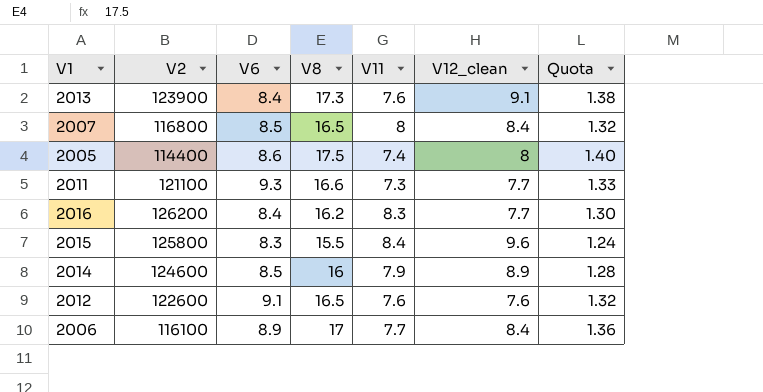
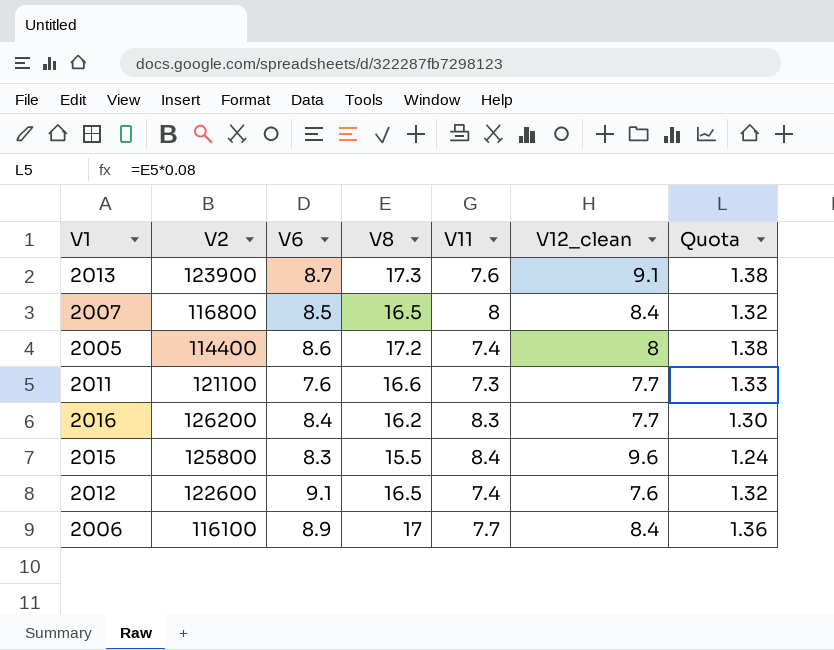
row 2014: 124600 | 8.5 | 16 | 7.9 | 8.9 | 1.28 -> none
2013 | V6: 8.4 -> 8.7
2005 | V8: 17.5 -> 17.2
2005 | Quota: 1.40 -> 1.38
2011 | V6: 9.3 -> 7.6
2012 | V11: 7.6 -> 7.4

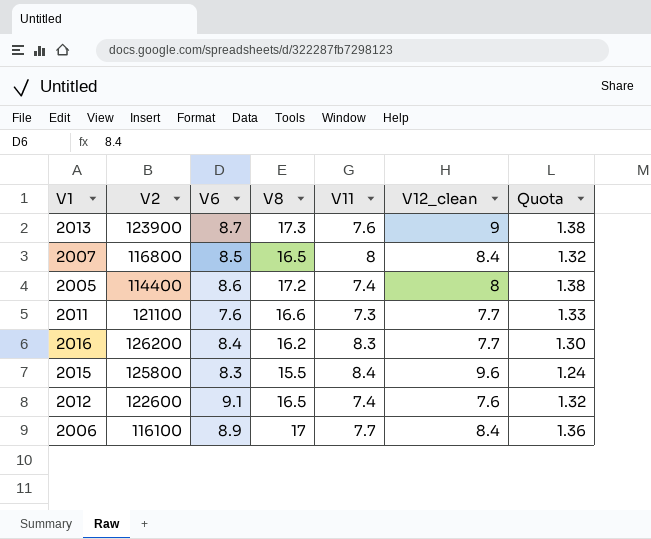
2013 | V12_clean: 9.1 -> 9

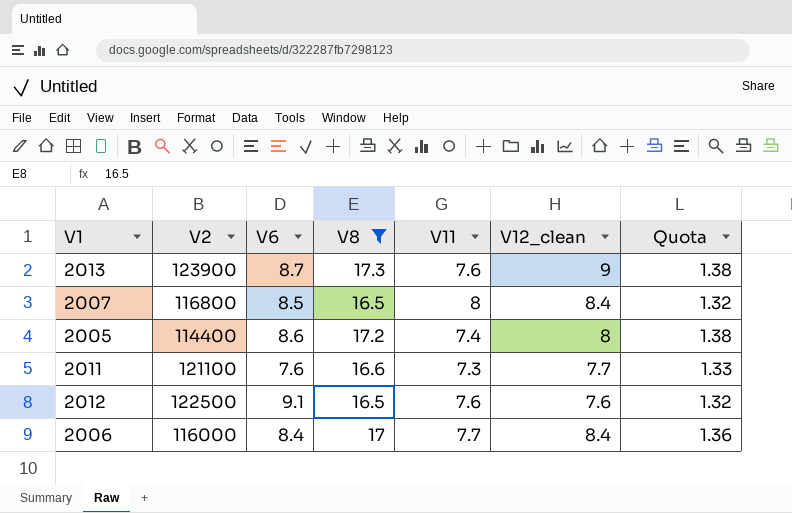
filter: none -> V8 >= 16.5
2012 | V2: 122600 -> 122500
2012 | V11: 7.4 -> 7.6
2006 | V2: 116100 -> 116000
2006 | V6: 8.9 -> 8.4

